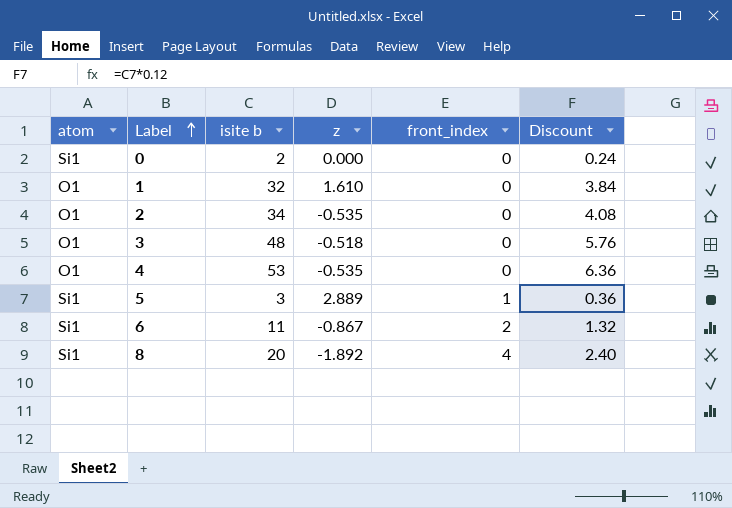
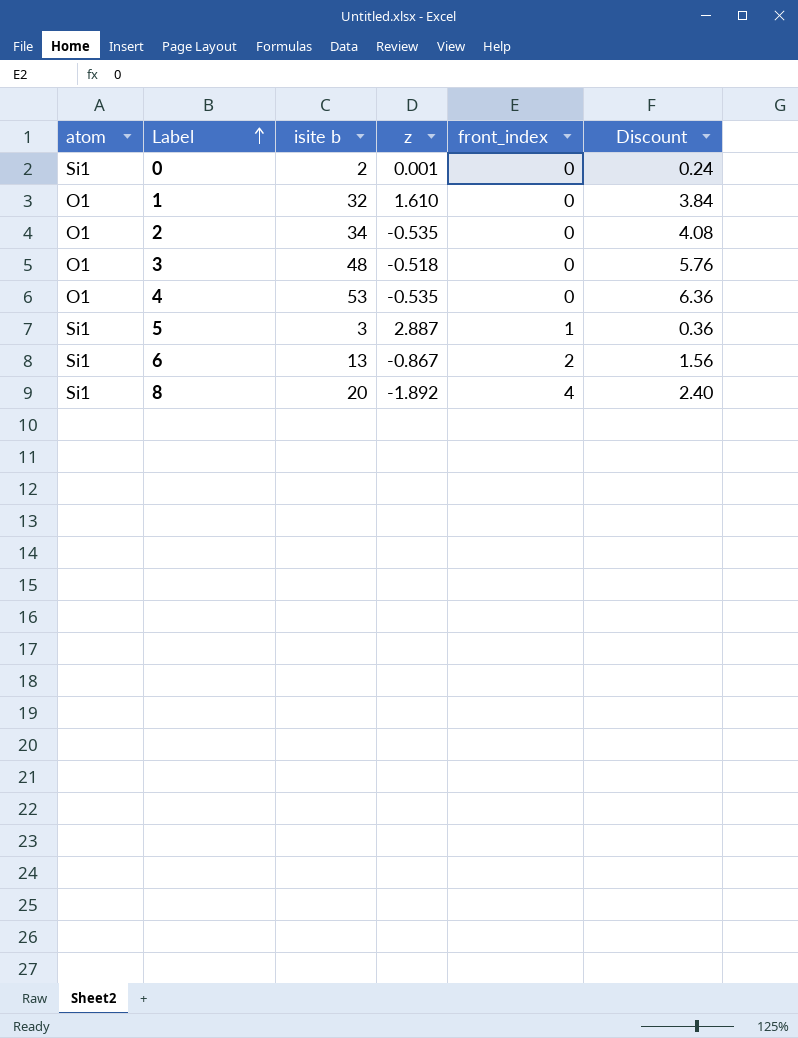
0 | z: 0.000 -> 0.001
5 | z: 2.889 -> 2.887
6 | isite b: 11 -> 13
6 | Discount: 1.32 -> 1.56

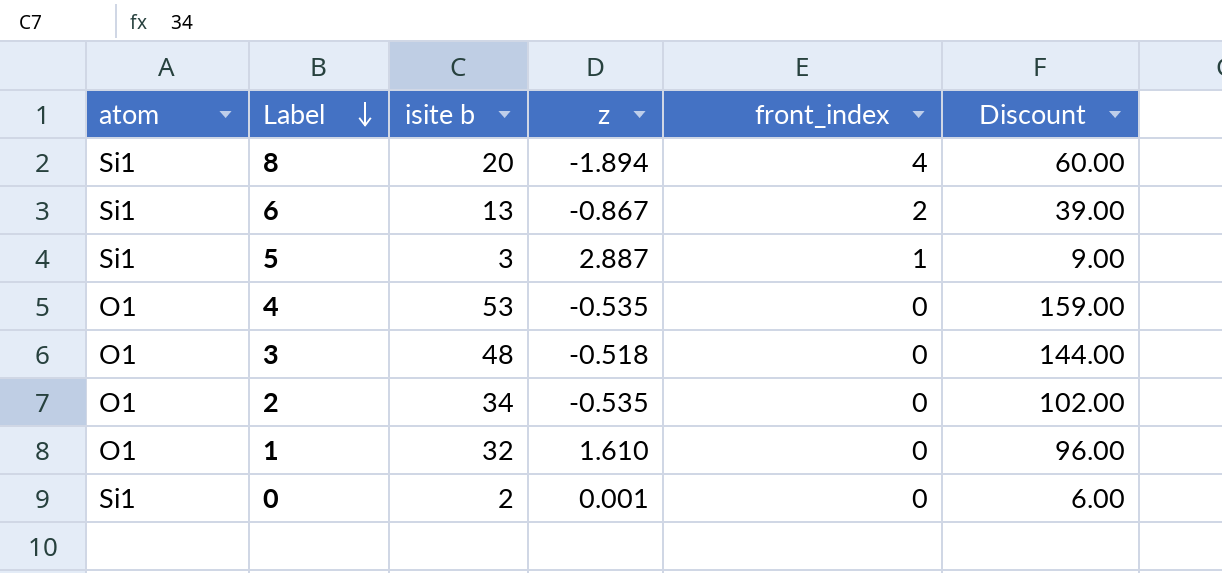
row order: Label ascending -> Label descending
column Discount | formula: [isite b] * 0.12 -> [isite b] * 3
8 | z: -1.892 -> -1.894

